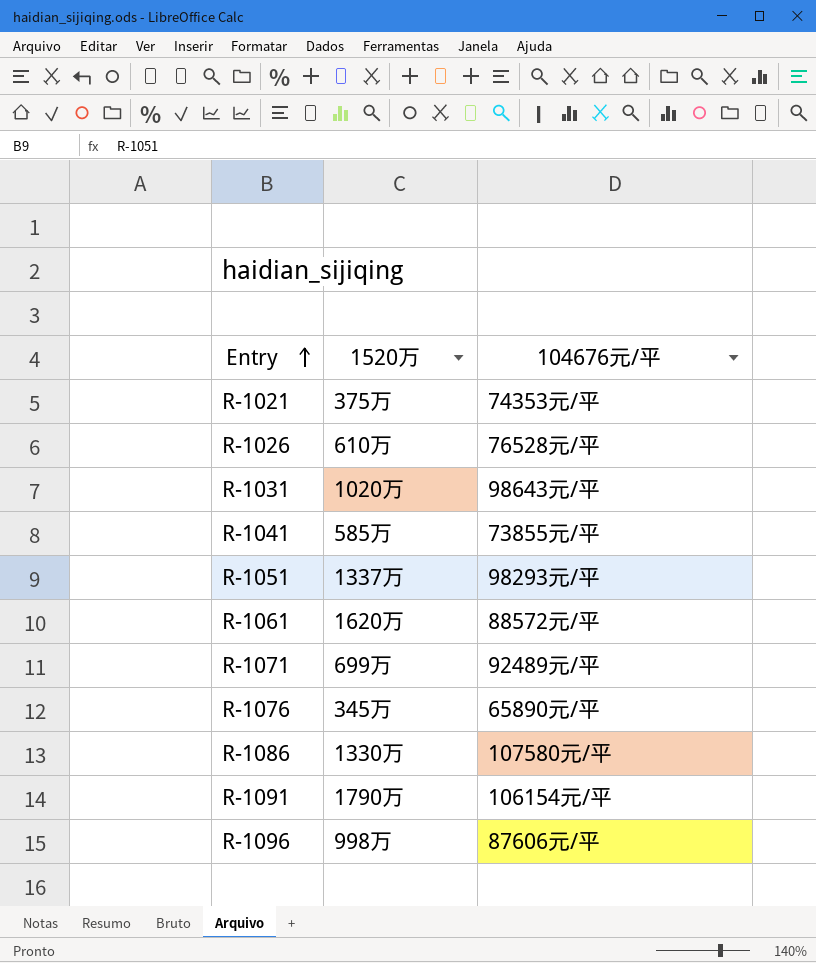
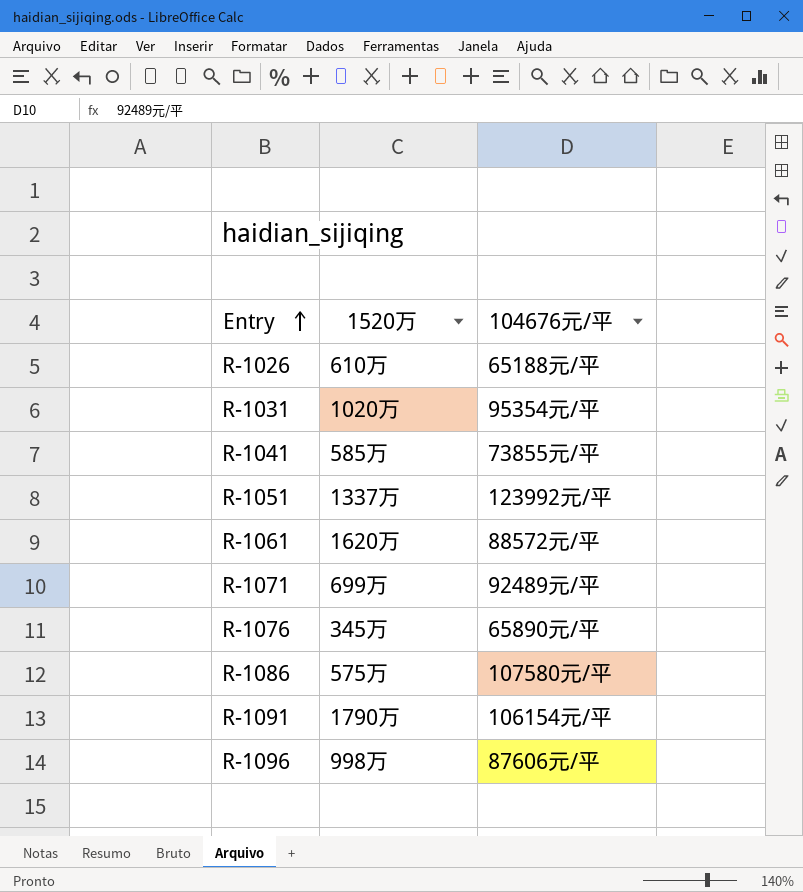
row R-1021: 375万 | 74353元/平 -> none
R-1026 | 104676元/平: 76528元/平 -> 65188元/平
R-1031 | 104676元/平: 98643元/平 -> 95354元/平
R-1051 | 104676元/平: 98293元/平 -> 123992元/平
R-1086 | 1520万: 1330万 -> 575万

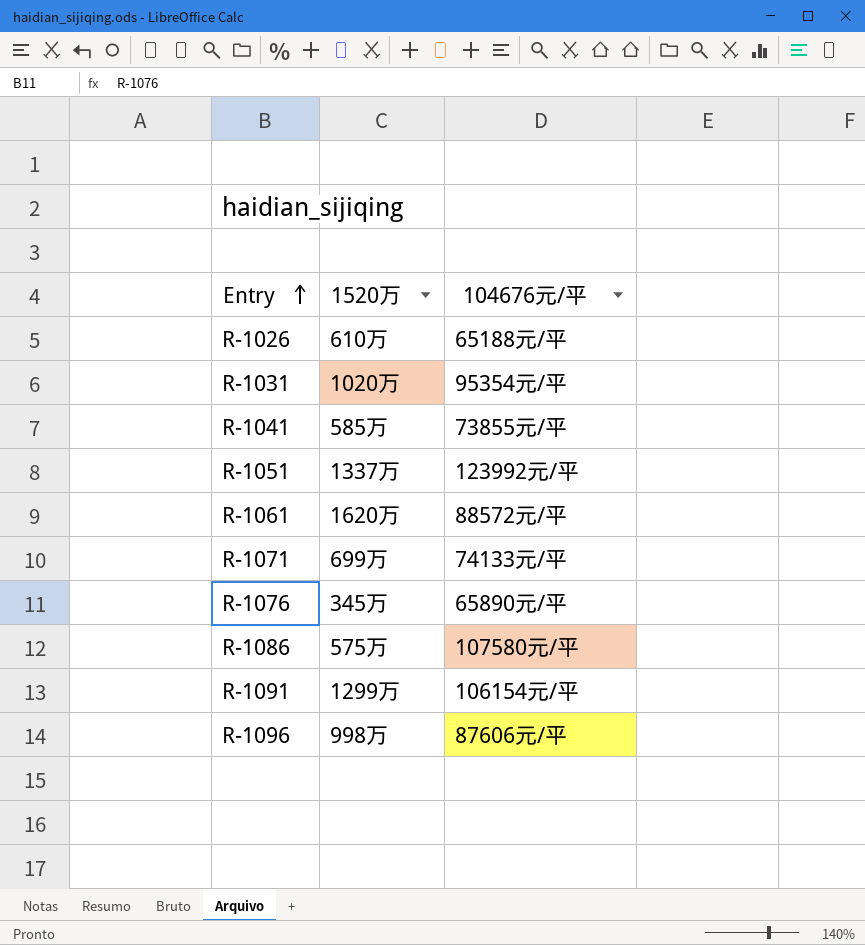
R-1071 | 104676元/平: 92489元/平 -> 74133元/平
R-1091 | 1520万: 1790万 -> 1299万

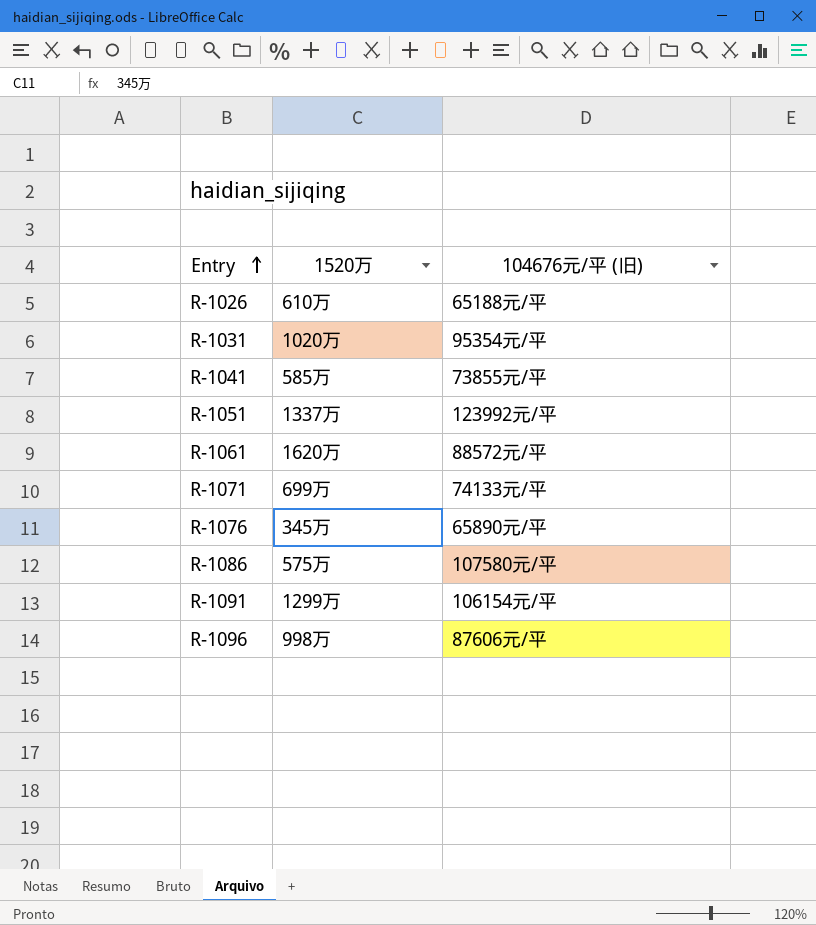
column name: 104676元/平 -> 104676元/平 (旧)

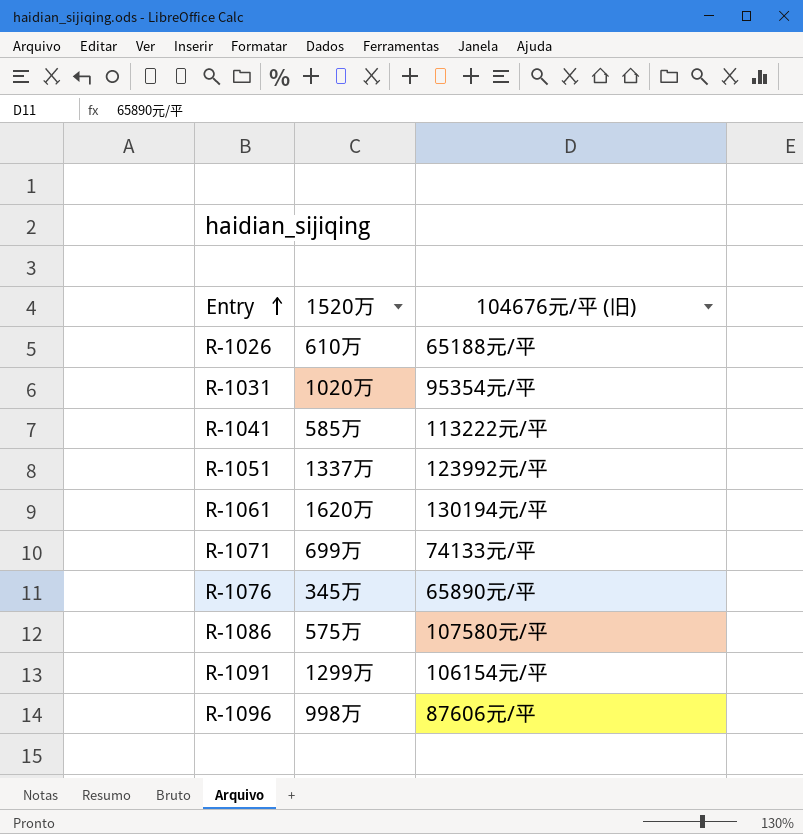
R-1041 | 104676元/平 (旧): 73855元/平 -> 113222元/平
R-1061 | 104676元/平 (旧): 88572元/平 -> 130194元/平

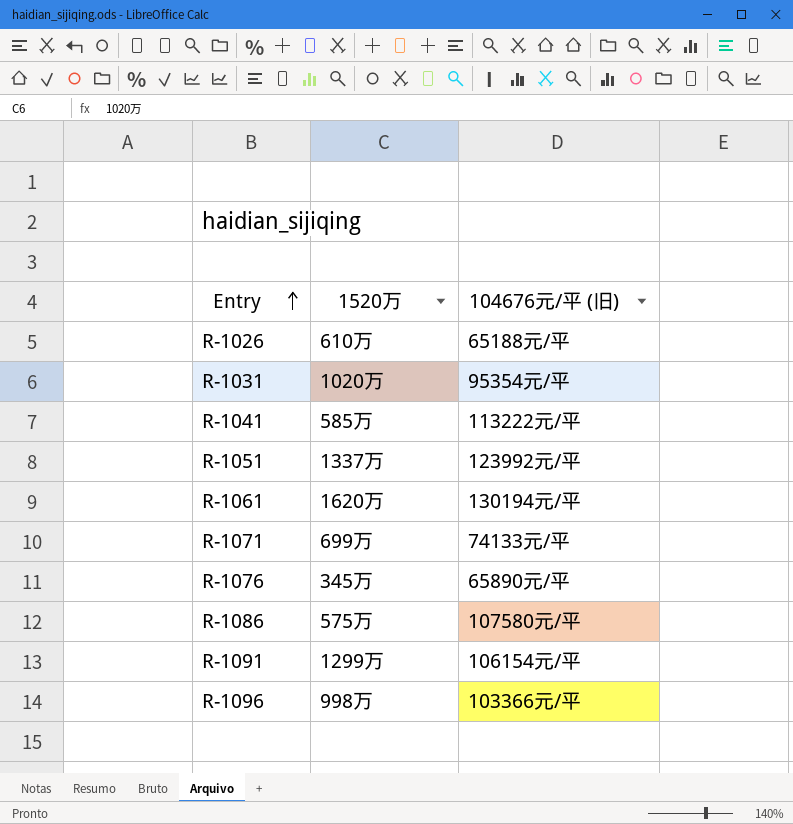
R-1096 | 104676元/平 (旧): 87606元/平 -> 103366元/平

